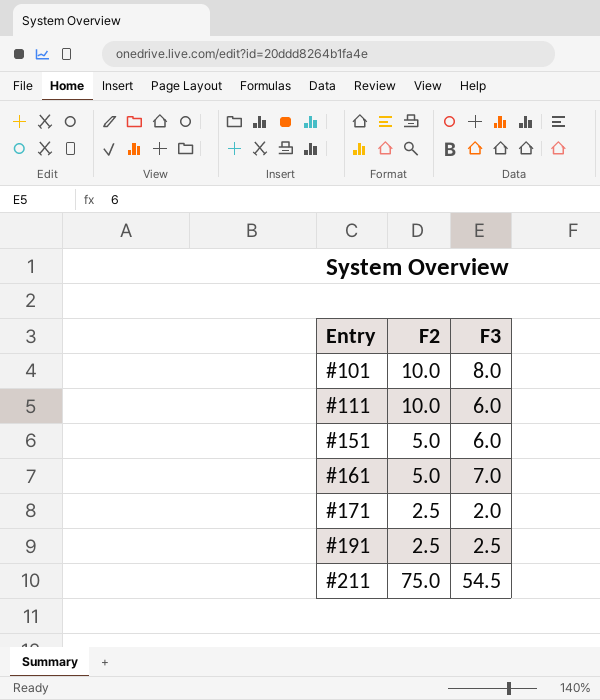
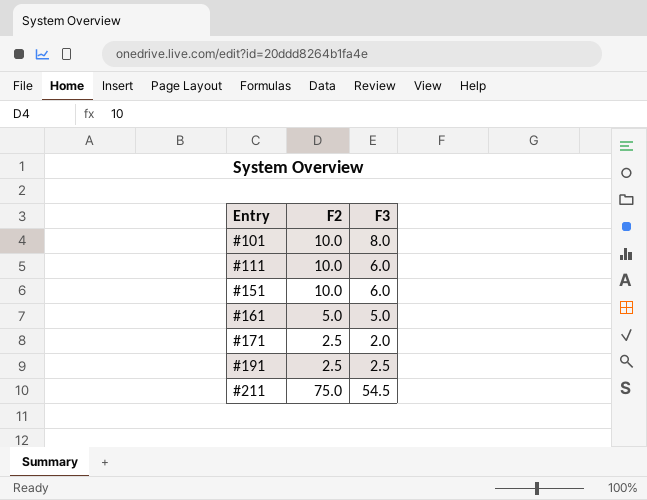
#151 | F2: 5.0 -> 10.0
#161 | F3: 7.0 -> 5.0

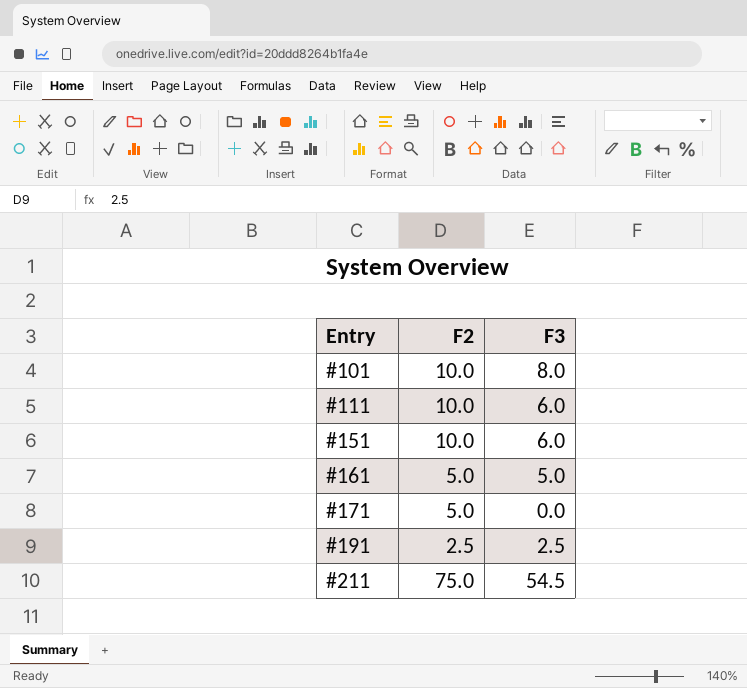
#171 | F2: 2.5 -> 5.0
#171 | F3: 2.0 -> 0.0

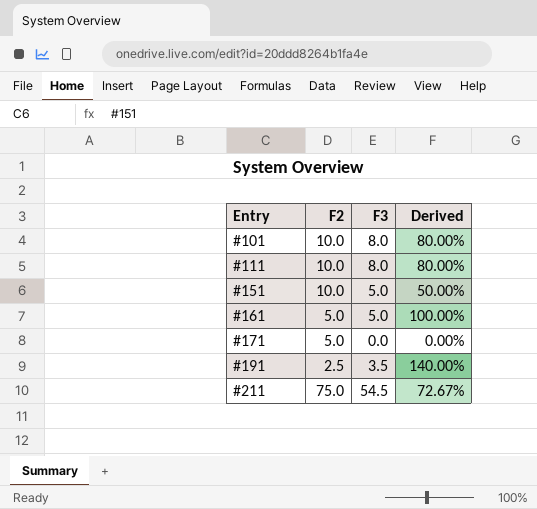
column Derived | formula: none -> [F3] / [F2]
#111 | F3: 6.0 -> 8.0
#151 | F3: 6.0 -> 5.0
#191 | F3: 2.5 -> 3.5

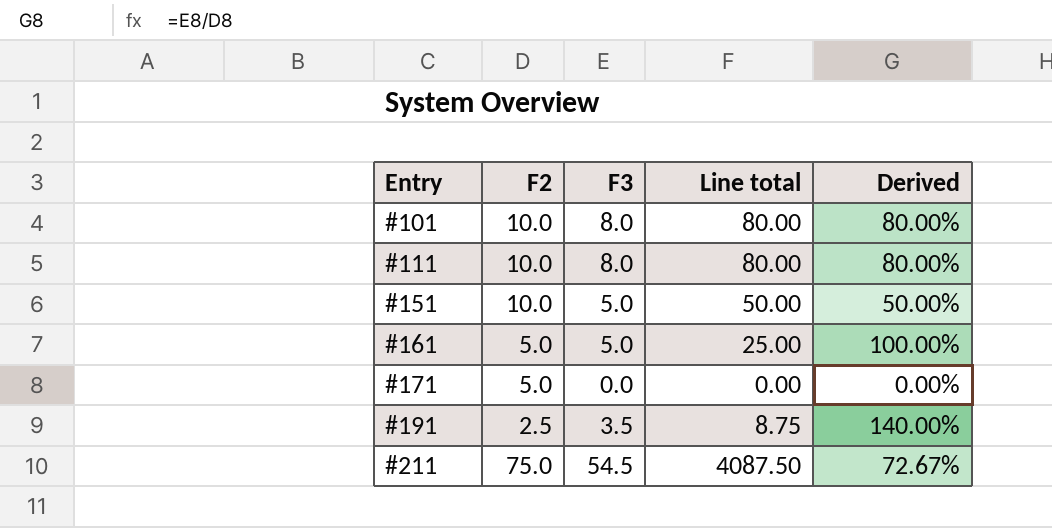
column Line total | formula: none -> [F2] * [F3]

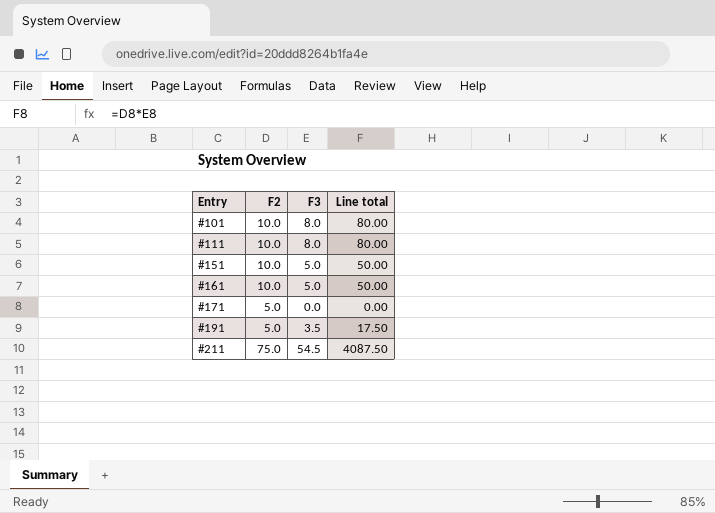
column Derived | formula: [F3] / [F2] -> none
#161 | F2: 5.0 -> 10.0
#161 | Line total: 25.00 -> 50.00
#191 | F2: 2.5 -> 5.0
#191 | Line total: 8.75 -> 17.50

